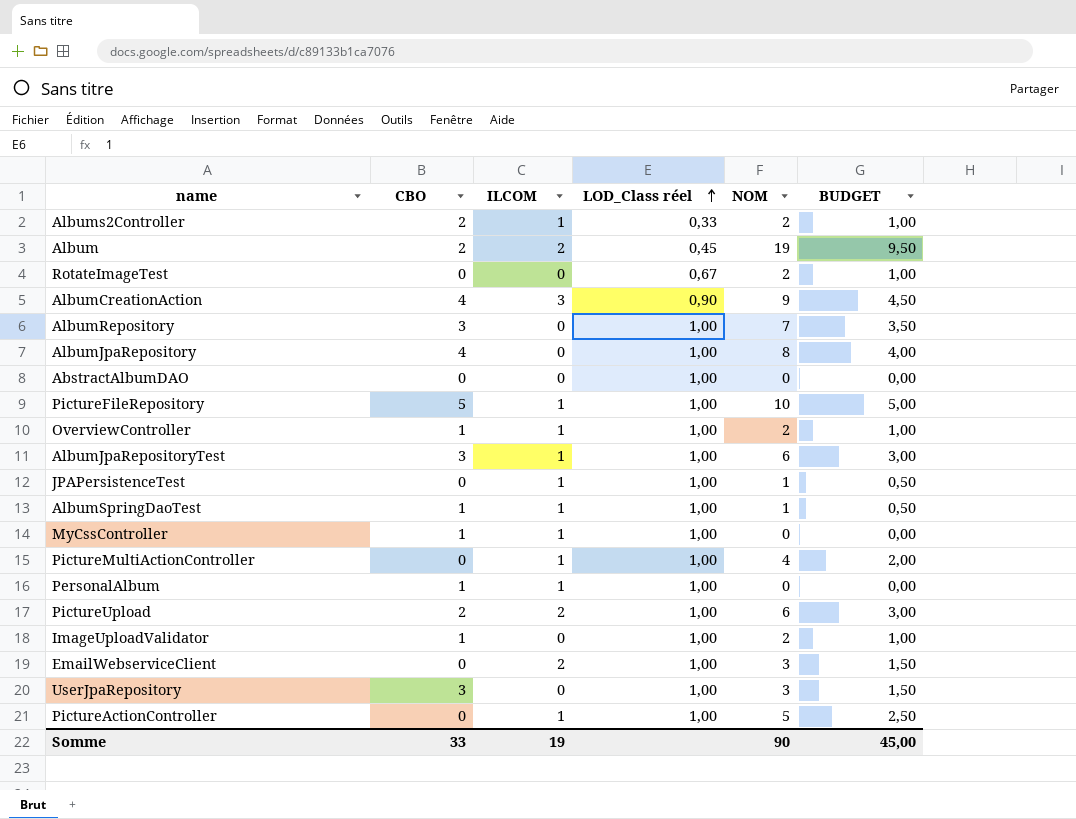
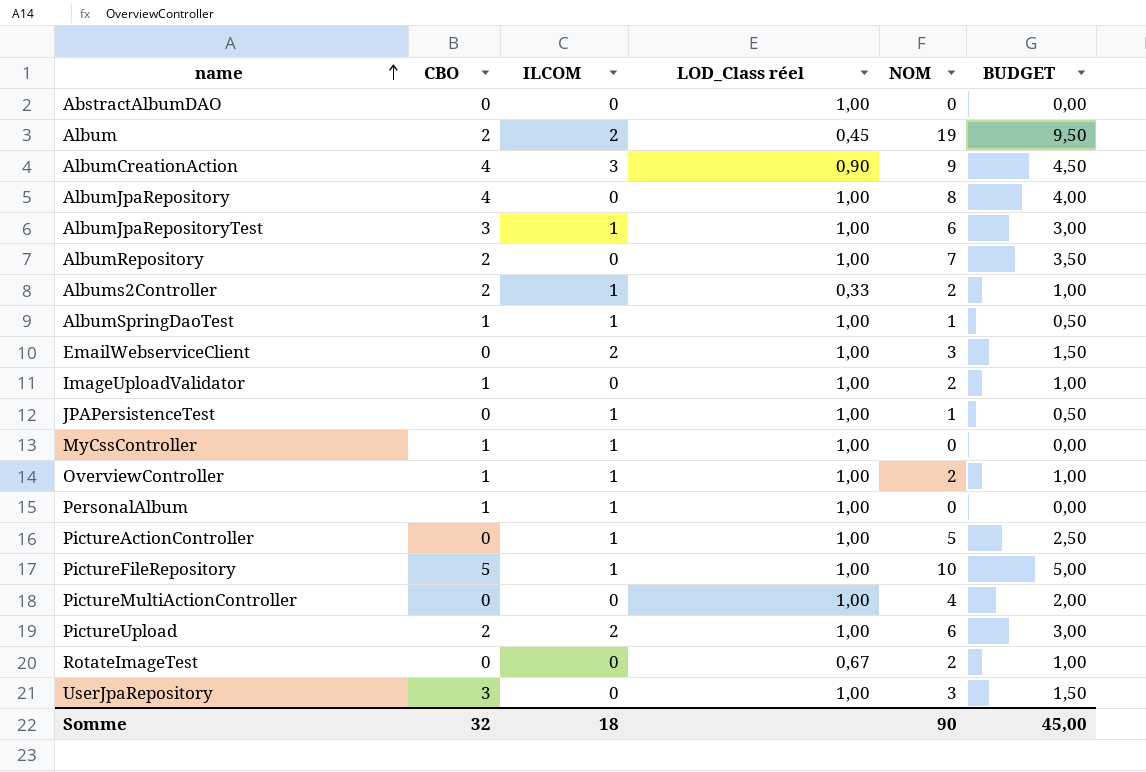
row order: LOD_Class réel ascending -> name ascending
AlbumRepository | CBO: 3 -> 2
PictureMultiActionController | ILCOM: 1 -> 0
Somme | CBO: 33 -> 32
Somme | ILCOM: 19 -> 18

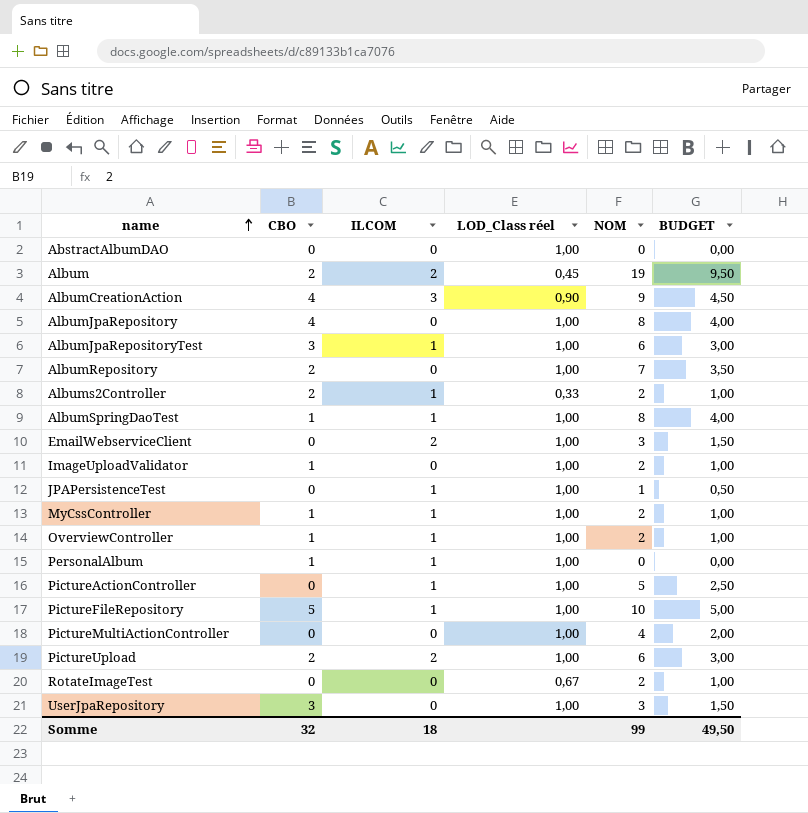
AlbumSpringDaoTest | NOM: 1 -> 8
AlbumSpringDaoTest | BUDGET: 0,50 -> 4,00
MyCssController | NOM: 0 -> 2
MyCssController | BUDGET: 0,00 -> 1,00
Somme | NOM: 90 -> 99
Somme | BUDGET: 45,00 -> 49,50

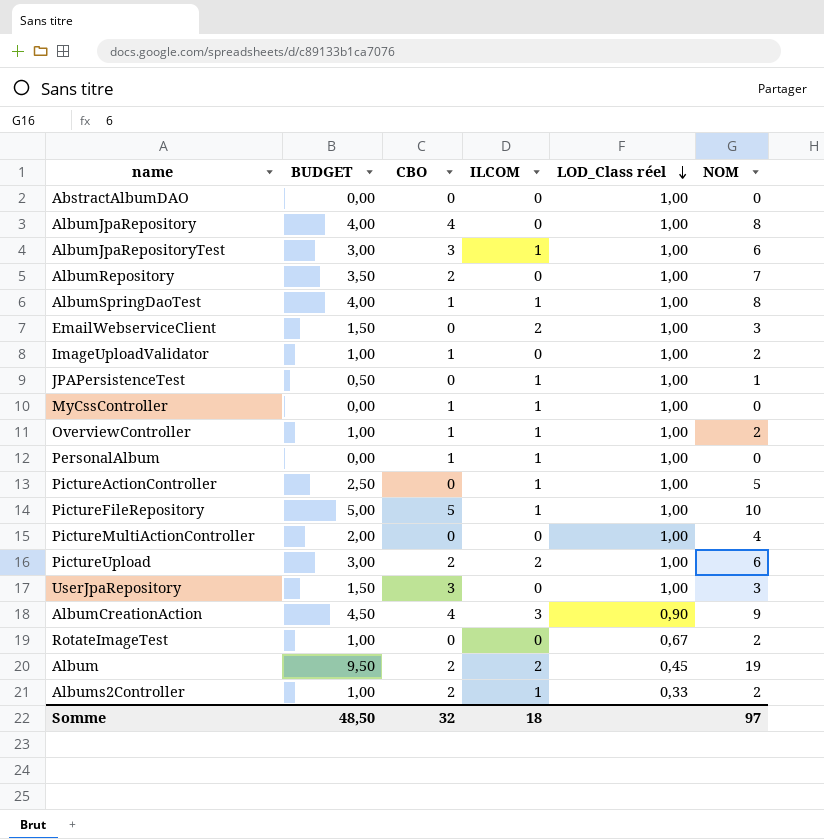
row order: name ascending -> LOD_Class réel descending
column BUDGET | position: 6 -> 2
MyCssController | BUDGET: 1,00 -> 0,00
MyCssController | NOM: 2 -> 0
Somme | BUDGET: 49,50 -> 48,50
Somme | NOM: 99 -> 97

